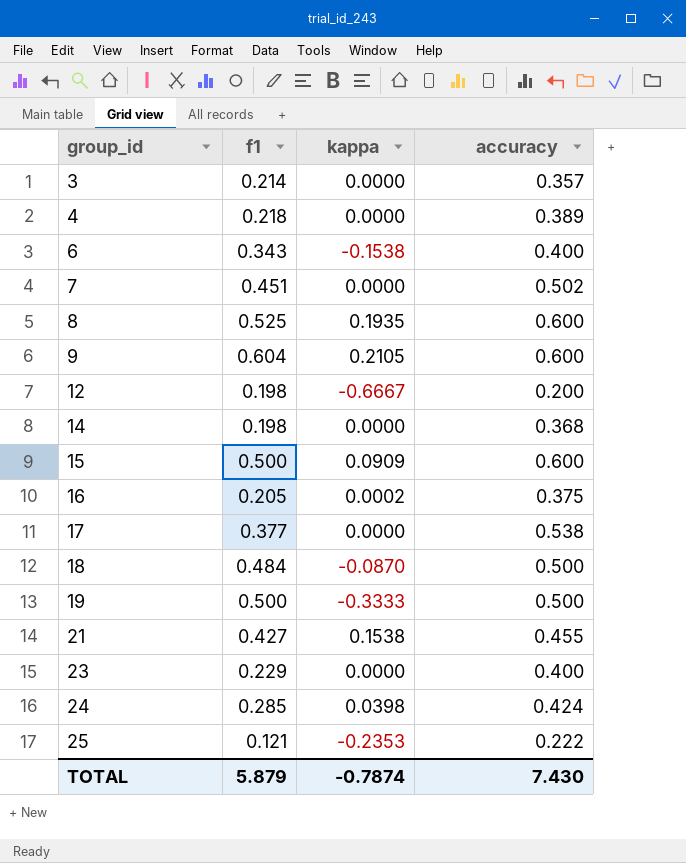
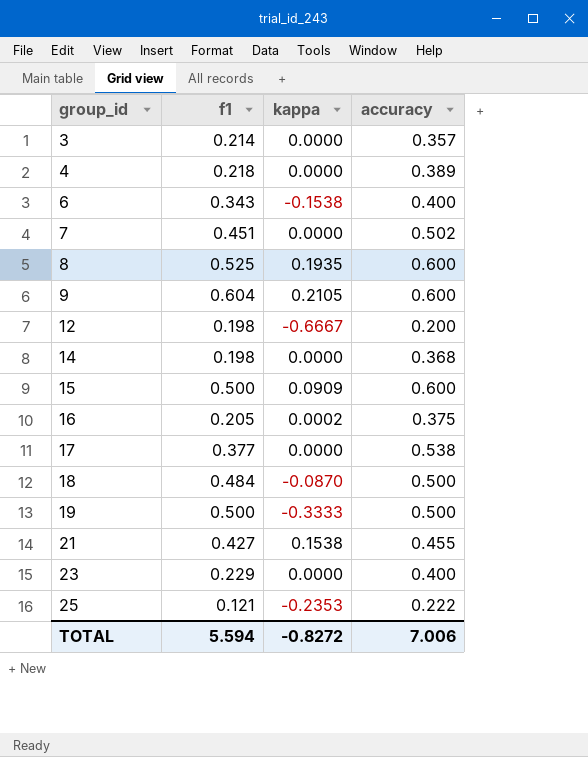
row 24: 0.285 | 0.0398 | 0.424 -> none
TOTAL | f1: 5.879 -> 5.594
TOTAL | kappa: -0.7874 -> -0.8272
TOTAL | accuracy: 7.430 -> 7.006

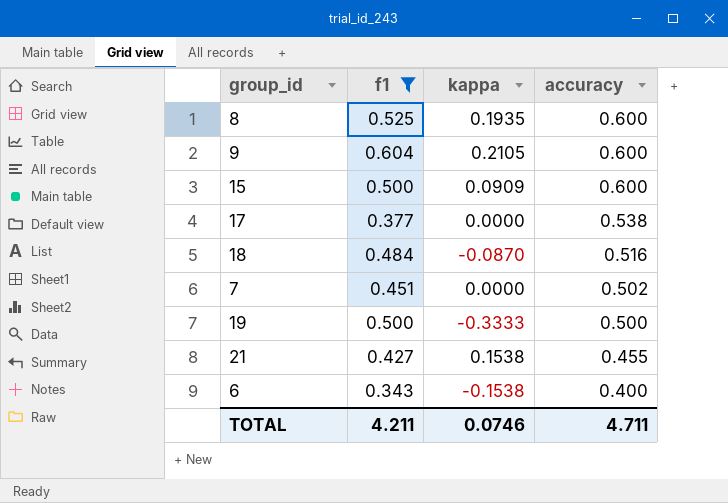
filter: none -> f1 >= 0.343
row order: group_id ascending -> accuracy descending
18 | accuracy: 0.500 -> 0.516
TOTAL | f1: 5.594 -> 4.211
TOTAL | kappa: -0.8272 -> 0.0746
TOTAL | accuracy: 7.006 -> 4.711

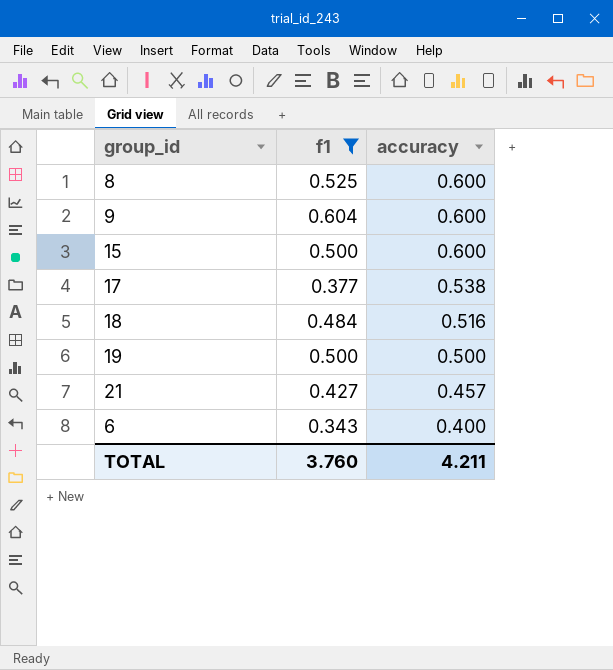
column kappa | position: 3 -> none
row 7: 0.451 | 0.0000 | 0.502 -> none
21 | accuracy: 0.455 -> 0.457
TOTAL | f1: 4.211 -> 3.760
TOTAL | accuracy: 4.711 -> 4.211

